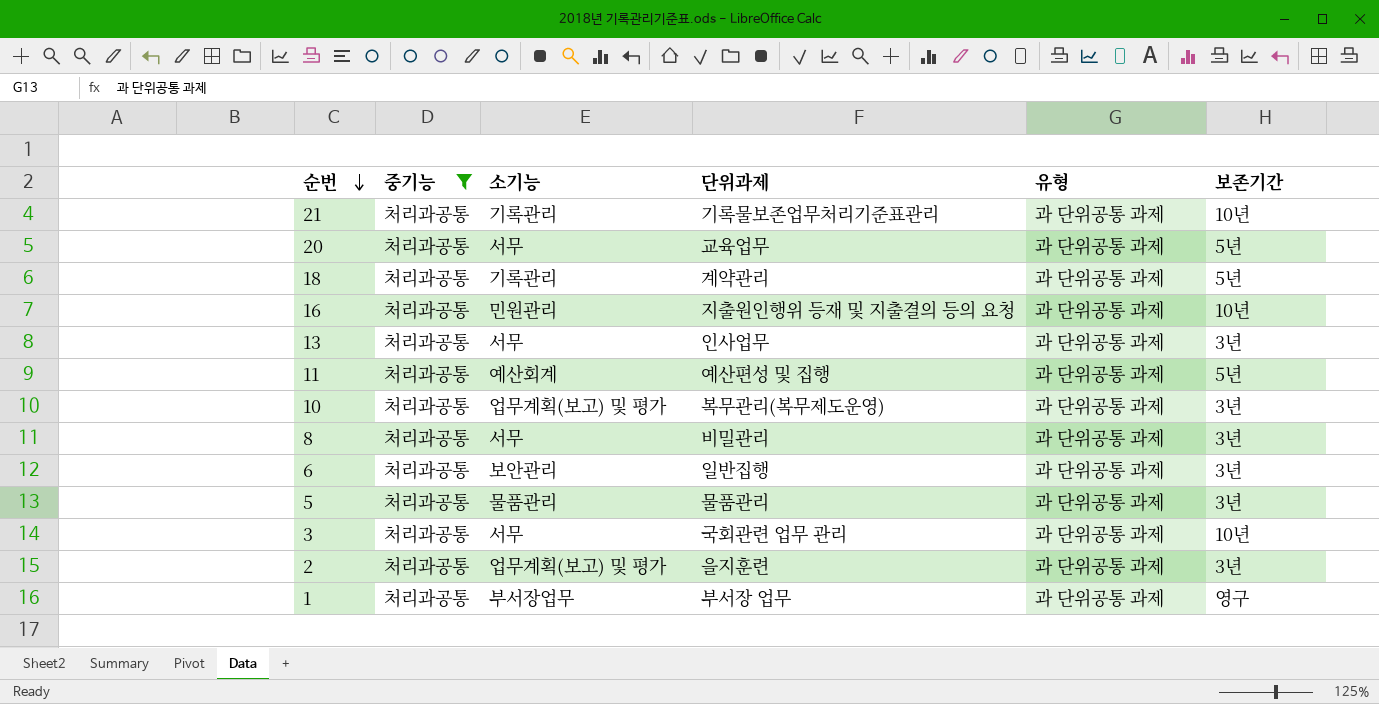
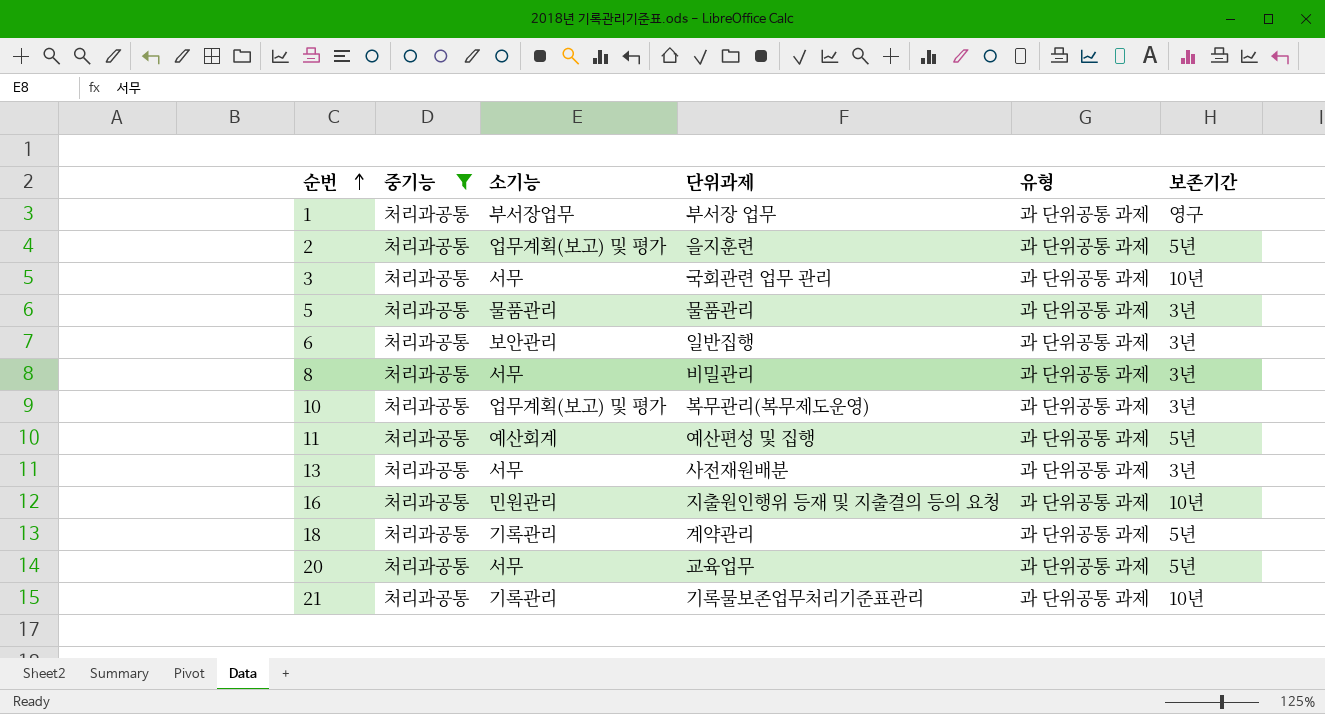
row order: 순번 descending -> 순번 ascending
2 | 보존기간: 3년 -> 5년
13 | 단위과제: 인사업무 -> 사전재원배분

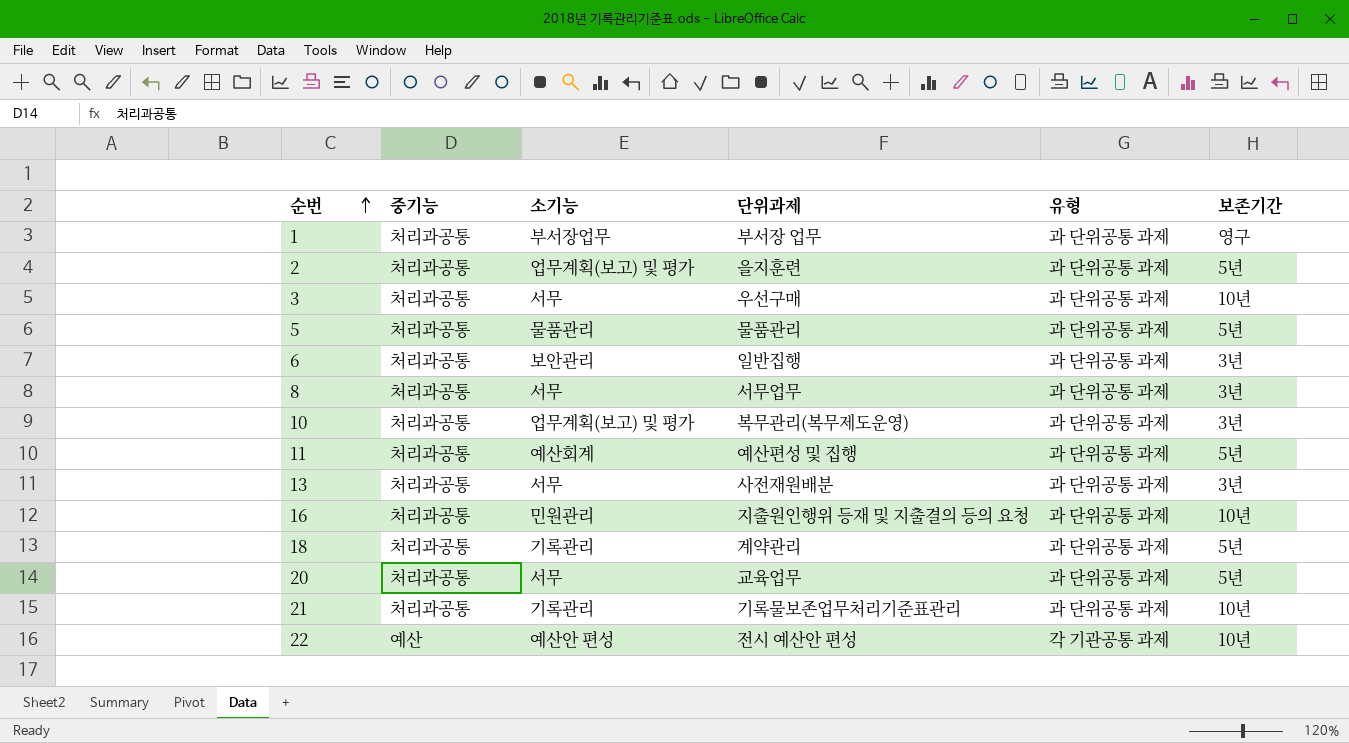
filter: 중기능 = 처리과공통 -> none
3 | 단위과제: 국회관련 업무 관리 -> 우선구매
5 | 보존기간: 3년 -> 5년
8 | 단위과제: 비밀관리 -> 서무업무

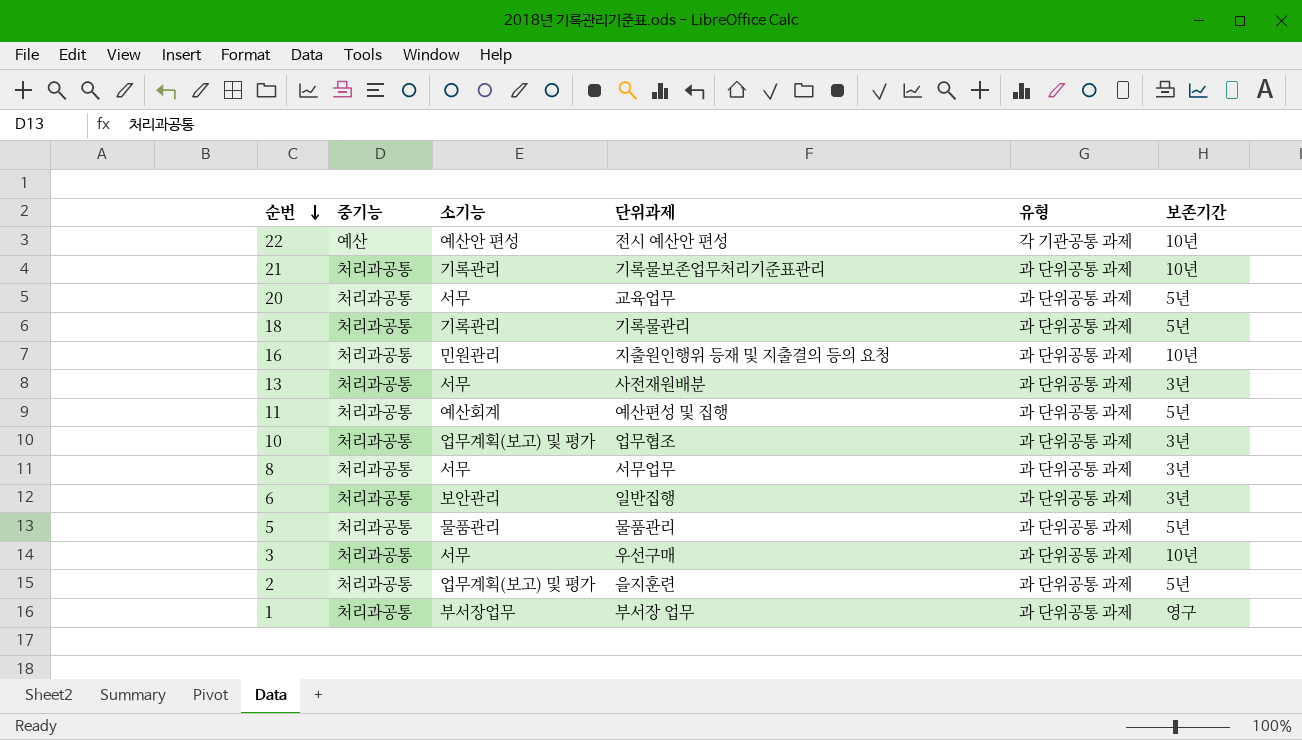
row order: 순번 ascending -> 순번 descending
18 | 단위과제: 계약관리 -> 기록물관리
10 | 단위과제: 복무관리(복무제도운영) -> 업무협조

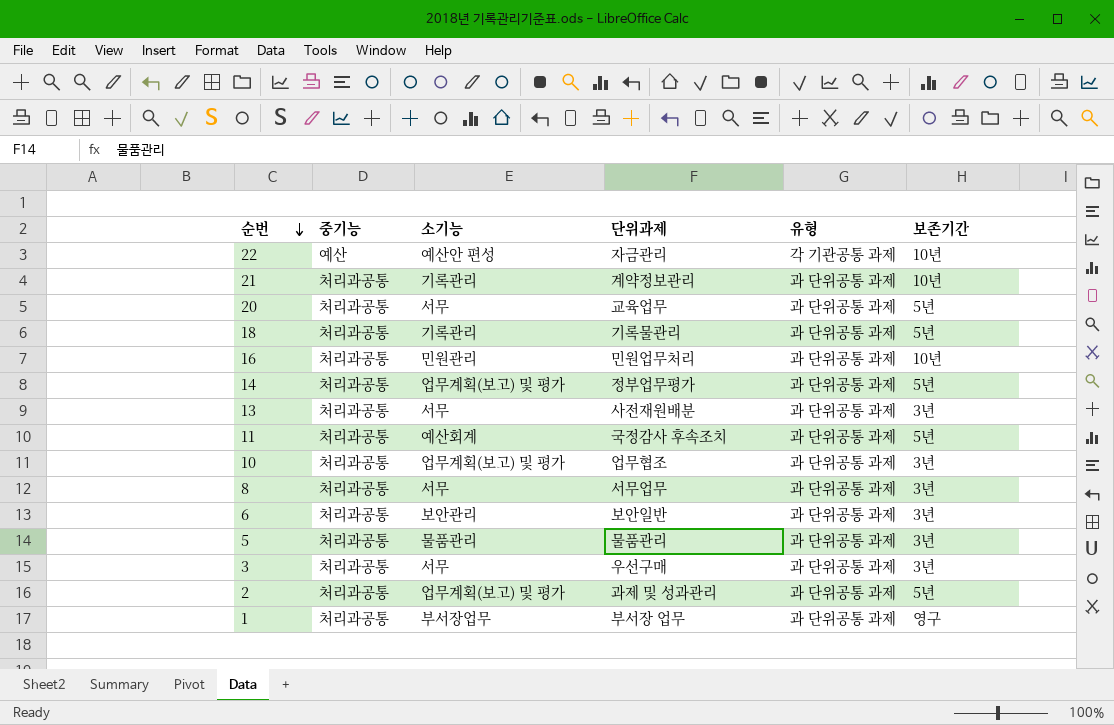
22 | 단위과제: 전시 예산안 편성 -> 자금관리
21 | 단위과제: 기록물보존업무처리기준표관리 -> 계약정보관리
16 | 단위과제: 지출원인행위 등재 및 지출결의 등의 요청 -> 민원업무처리
row 14: none -> 처리과공통 | 업무계획(보고) 및 평가 | 정부업무평가 | 과 단위공통 과제 | 5년
11 | 단위과제: 예산편성 및 집행 -> 국정감사 후속조치
6 | 단위과제: 일반집행 -> 보안일반
5 | 보존기간: 5년 -> 3년
3 | 보존기간: 10년 -> 3년
2 | 단위과제: 을지훈련 -> 과제 및 성과관리

